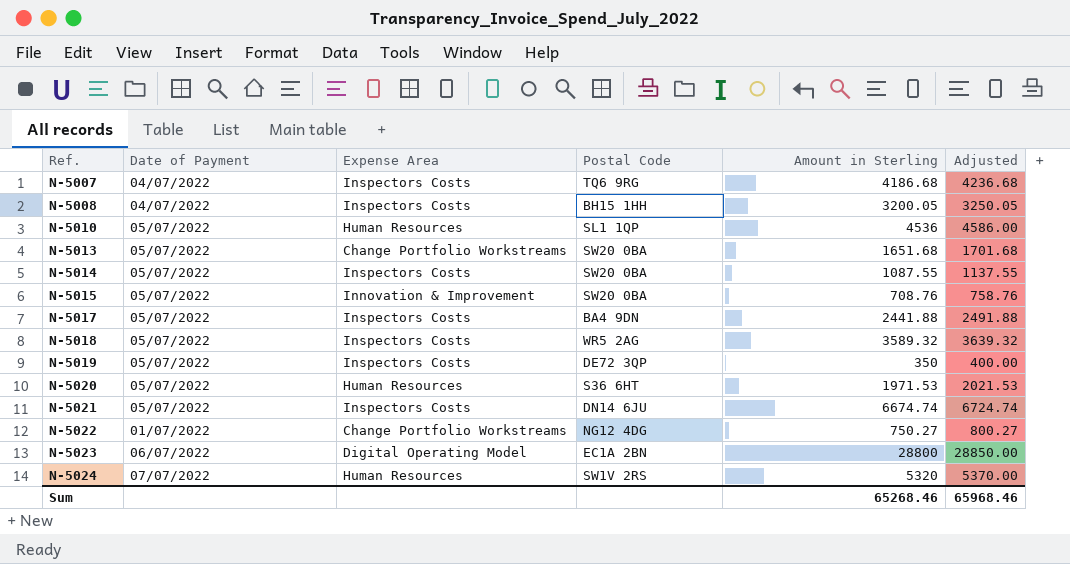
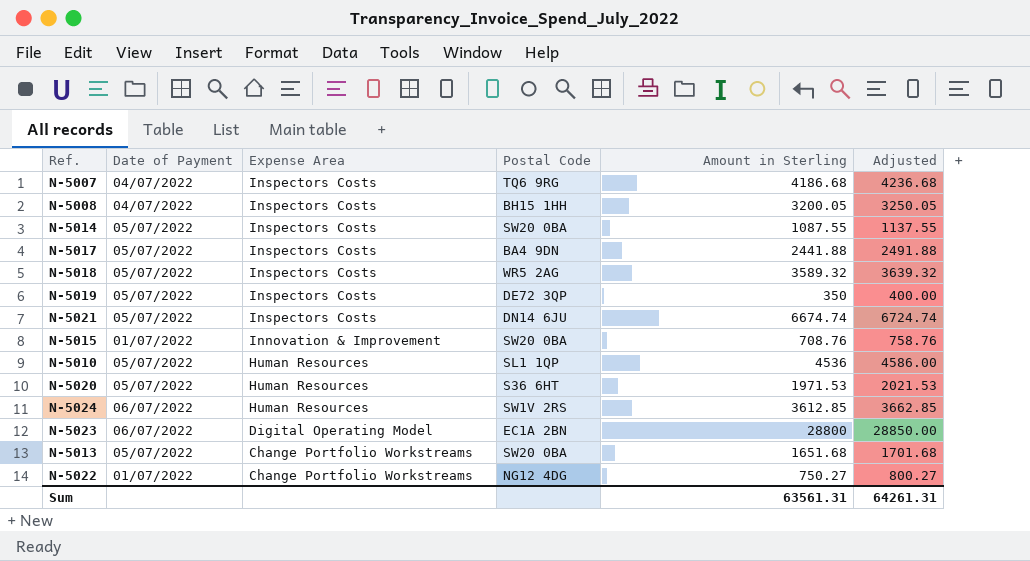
row order: Ref. ascending -> Expense Area descending
N-5015 | Date of Payment: 05/07/2022 -> 01/07/2022
N-5024 | Date of Payment: 07/07/2022 -> 06/07/2022
N-5024 | Amount in Sterling: 5320 -> 3612.85
N-5024 | Adjusted: 5370.00 -> 3662.85
Sum | Amount in Sterling: 65268.46 -> 63561.31
Sum | Adjusted: 65968.46 -> 64261.31

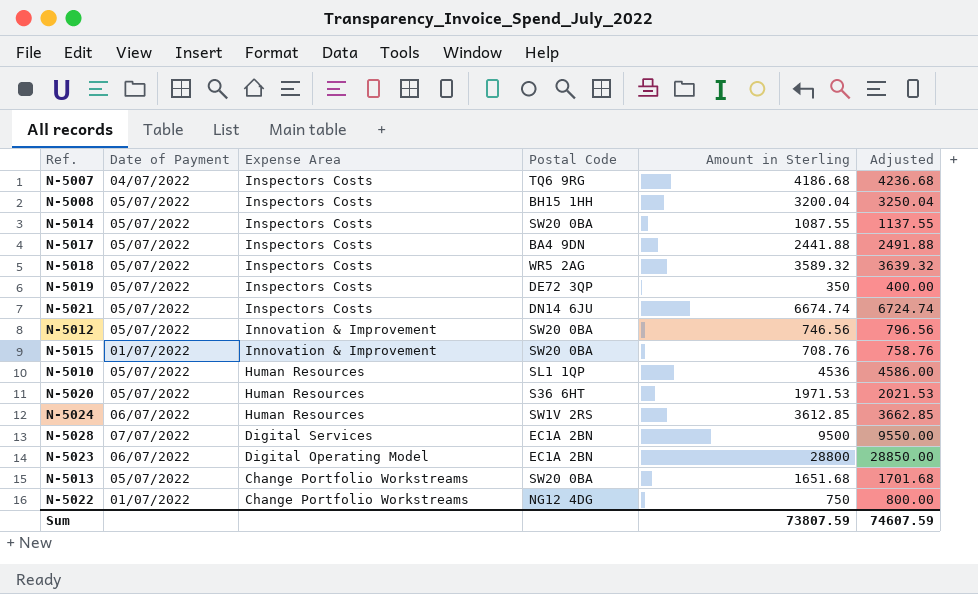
N-5008 | Date of Payment: 04/07/2022 -> 05/07/2022
N-5008 | Amount in Sterling: 3200.05 -> 3200.04
N-5008 | Adjusted: 3250.05 -> 3250.04
row N-5012: none -> 05/07/2022 | Innovation & Improvement | SW20 0BA | 746.56 | 796.56
row N-5028: none -> 07/07/2022 | Digital Services | EC1A 2BN | 9500 | 9550.00
N-5022 | Amount in Sterling: 750.27 -> 750
N-5022 | Adjusted: 800.27 -> 800.00
Sum | Amount in Sterling: 63561.31 -> 73807.59
Sum | Adjusted: 64261.31 -> 74607.59

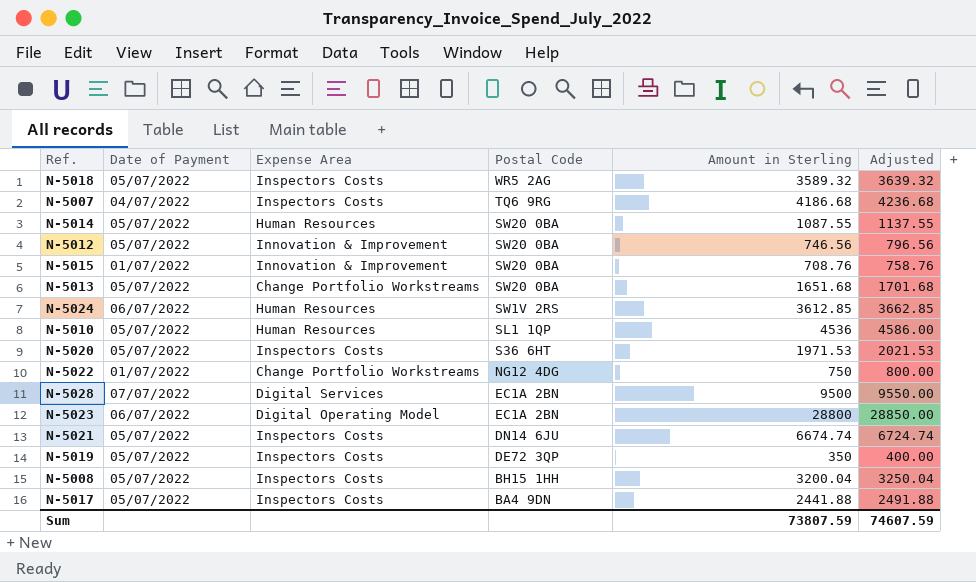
row order: Expense Area descending -> Postal Code descending
N-5014 | Expense Area: Inspectors Costs -> Human Resources
N-5020 | Expense Area: Human Resources -> Inspectors Costs

